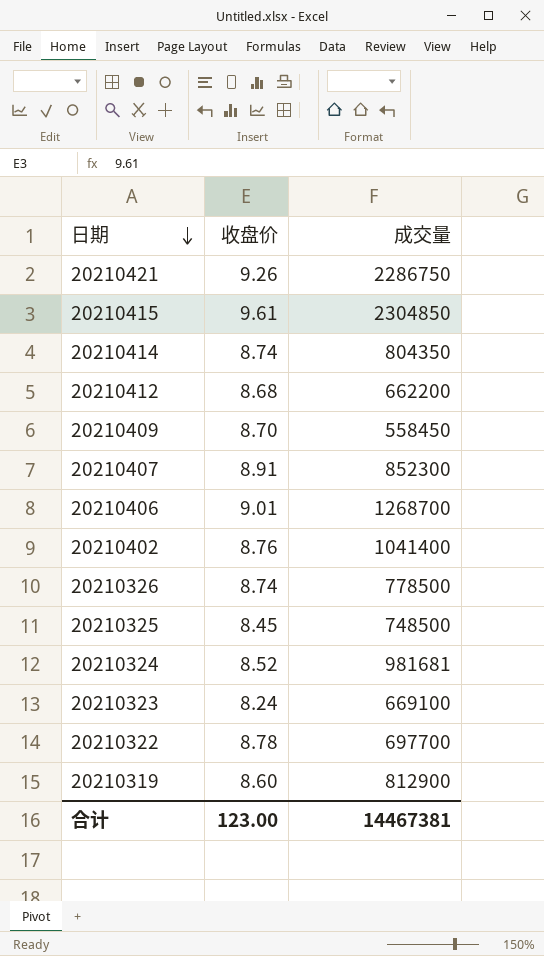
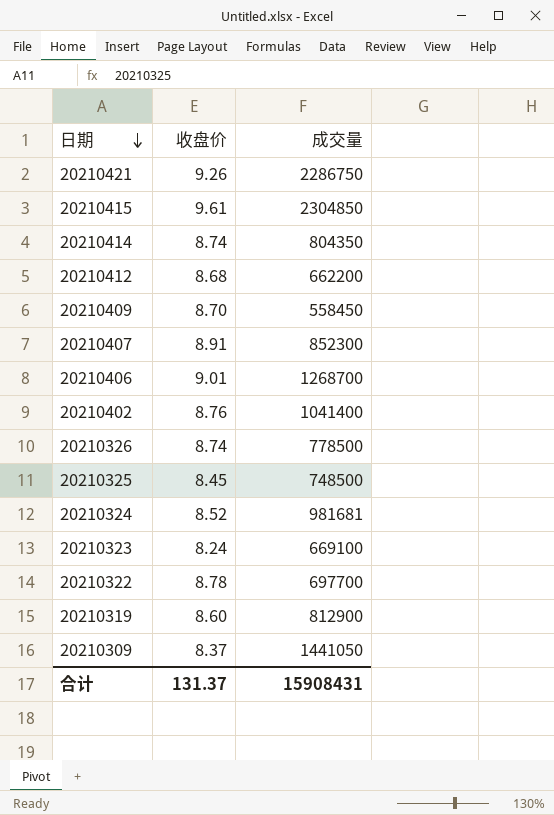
row 20210309: none -> 8.37 | 1441050
合计 | 收盘价: 123.00 -> 131.37
合计 | 成交量: 14467381 -> 15908431

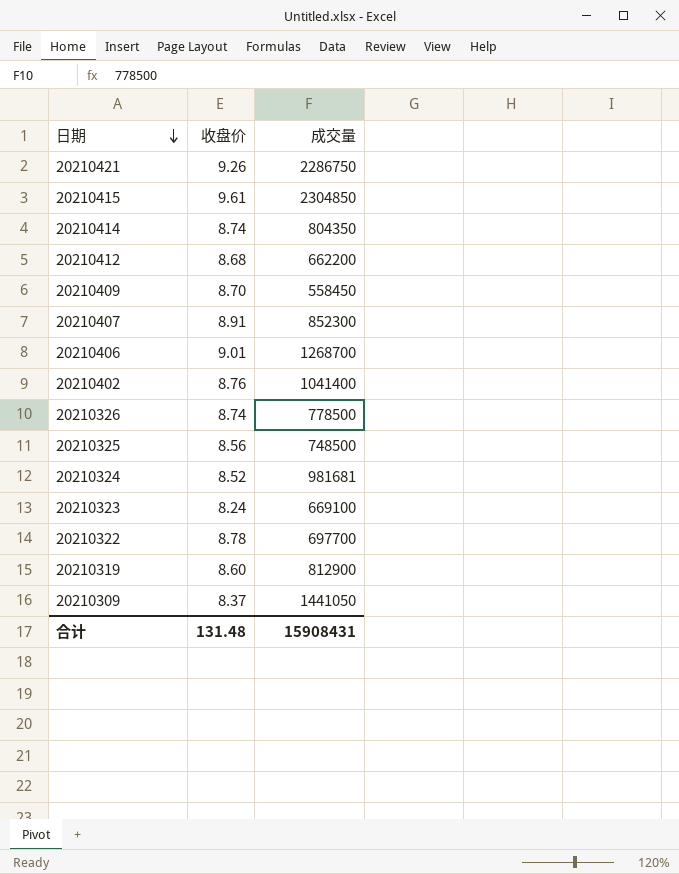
20210325 | 收盘价: 8.45 -> 8.56
合计 | 收盘价: 131.37 -> 131.48

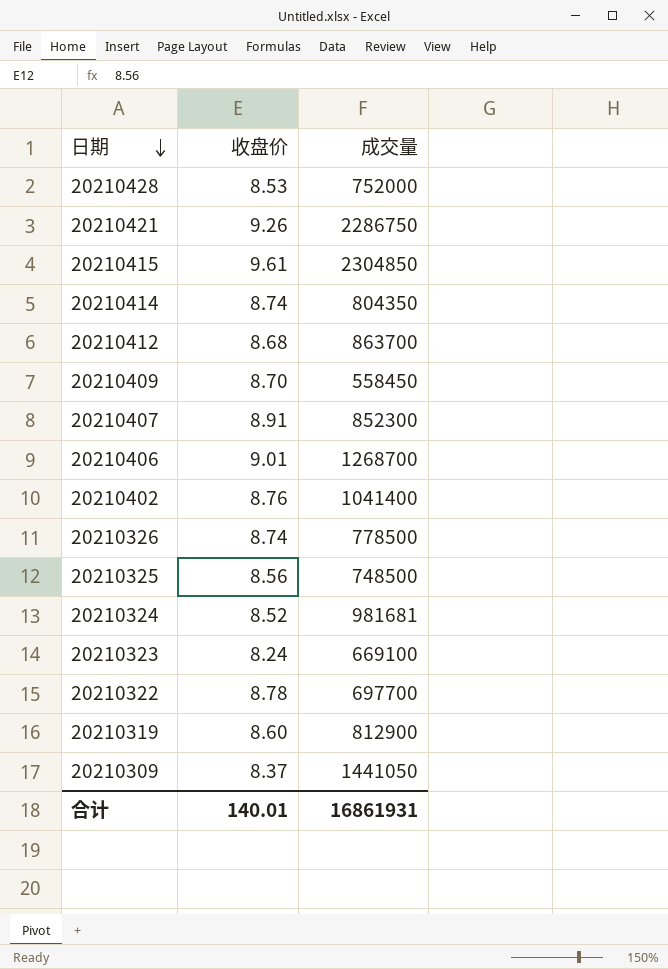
row 20210428: none -> 8.53 | 752000
20210412 | 成交量: 662200 -> 863700
合计 | 收盘价: 131.48 -> 140.01
合计 | 成交量: 15908431 -> 16861931

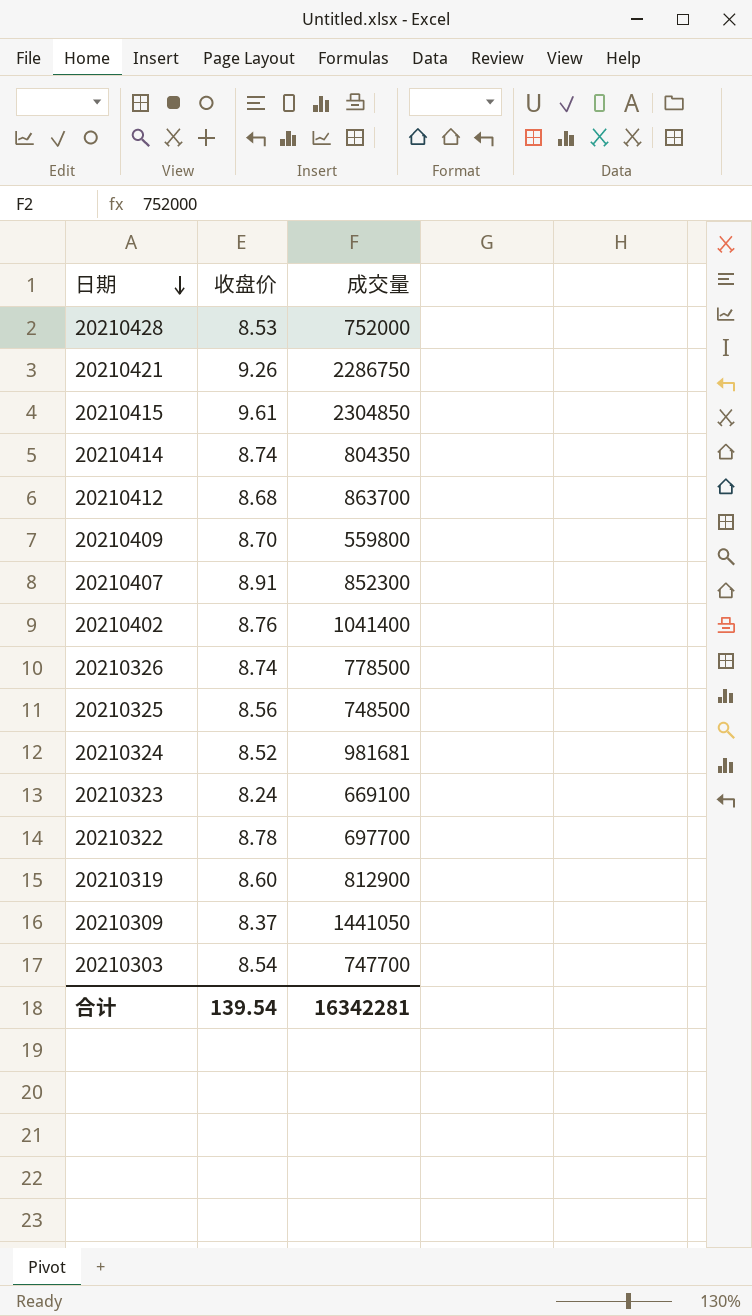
row 20210406: 9.01 | 1268700 -> none
20210409 | 成交量: 558450 -> 559800
row 20210303: none -> 8.54 | 747700
合计 | 收盘价: 140.01 -> 139.54
合计 | 成交量: 16861931 -> 16342281

